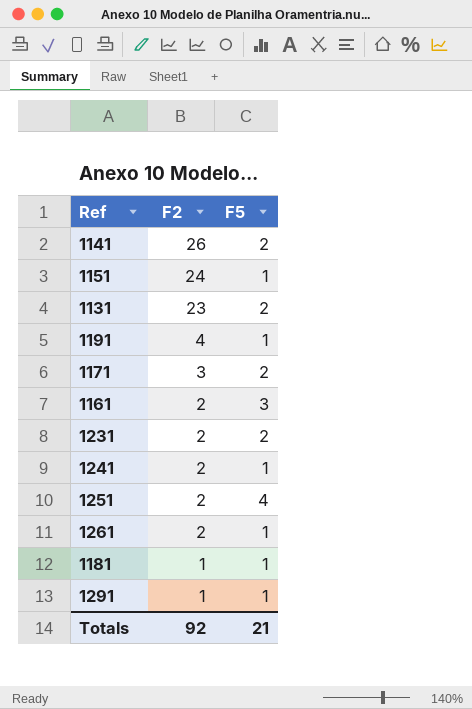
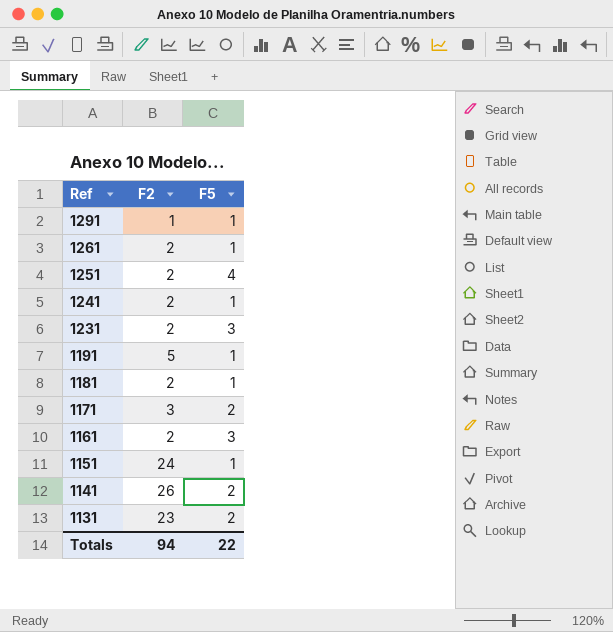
row order: F2 descending -> Ref descending
1231 | F5: 2 -> 3
1191 | F2: 4 -> 5
1181 | F2: 1 -> 2
Totals | F2: 92 -> 94
Totals | F5: 21 -> 22

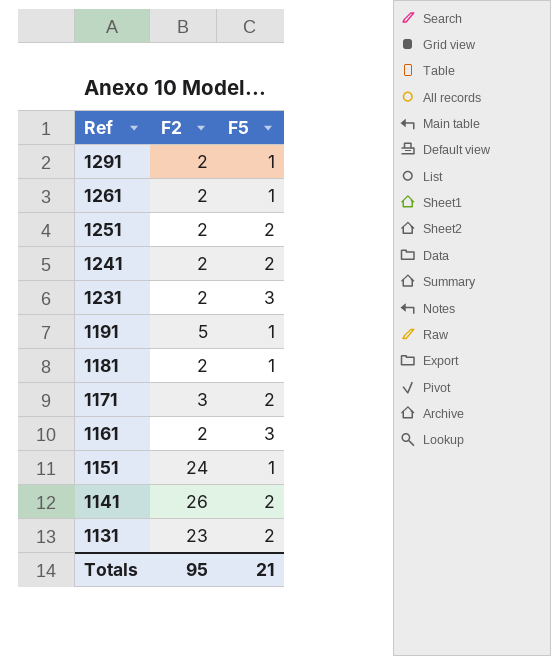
1291 | F2: 1 -> 2
1251 | F5: 4 -> 2
1241 | F5: 1 -> 2
Totals | F2: 94 -> 95
Totals | F5: 22 -> 21

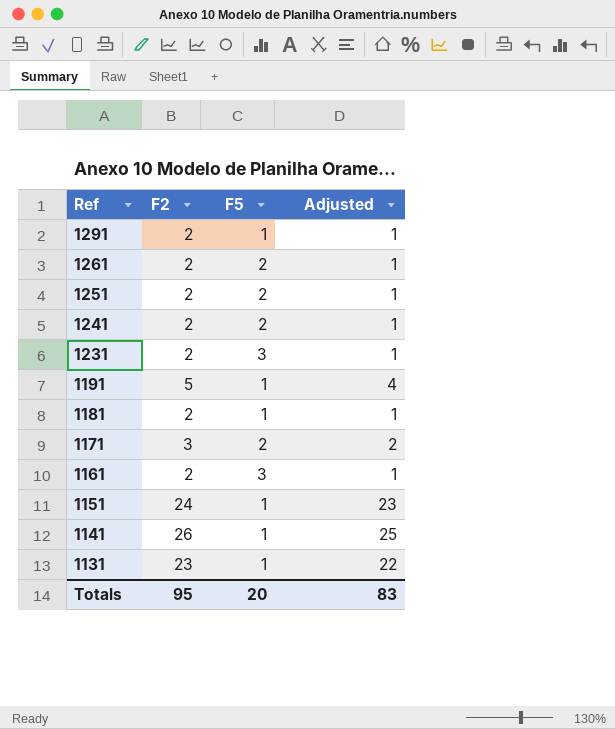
column Adjusted | formula: none -> [F2] - 1
1261 | F5: 1 -> 2
1141 | F5: 2 -> 1
1131 | F5: 2 -> 1
Totals | F5: 21 -> 20

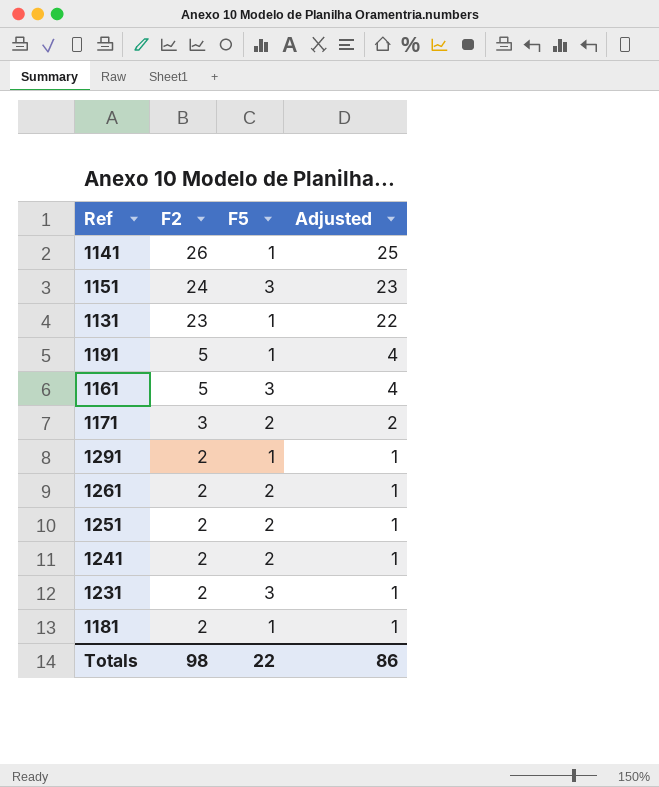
row order: Ref descending -> F2 descending
1151 | F5: 1 -> 3
1161 | F2: 2 -> 5
1161 | Adjusted: 1 -> 4
Totals | F2: 95 -> 98
Totals | F5: 20 -> 22
Totals | Adjusted: 83 -> 86

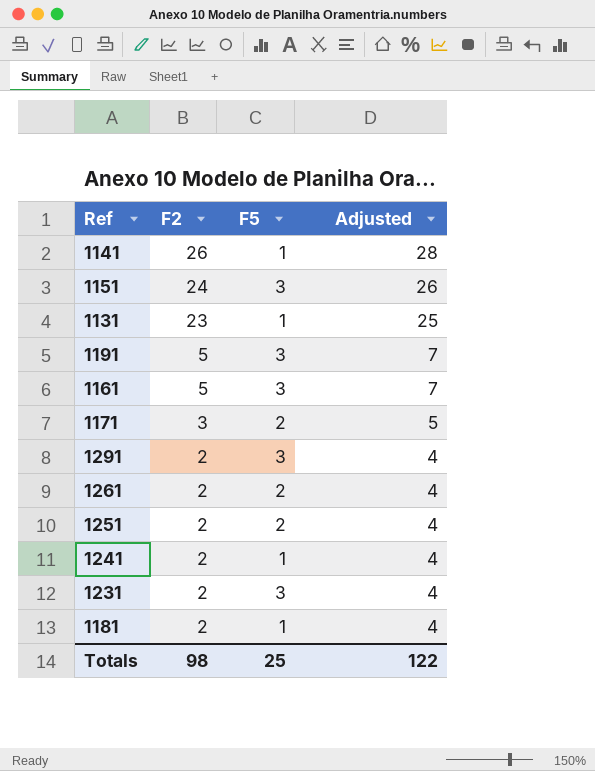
column Adjusted | formula: [F2] - 1 -> [F2] + 2
1191 | F5: 1 -> 3
1291 | F5: 1 -> 3
1241 | F5: 2 -> 1
Totals | F5: 22 -> 25
Totals | Adjusted: 86 -> 122

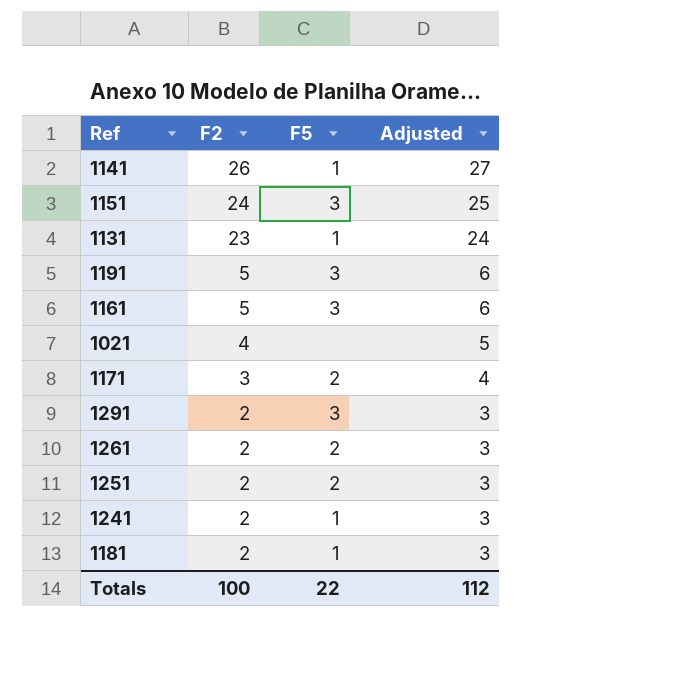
column Adjusted | formula: [F2] + 2 -> [F2] + 1
row 1231: 2 | 3 | 4 -> none
row 1021: none -> 4 | none | 5
Totals | F2: 98 -> 100
Totals | F5: 25 -> 22
Totals | Adjusted: 122 -> 112

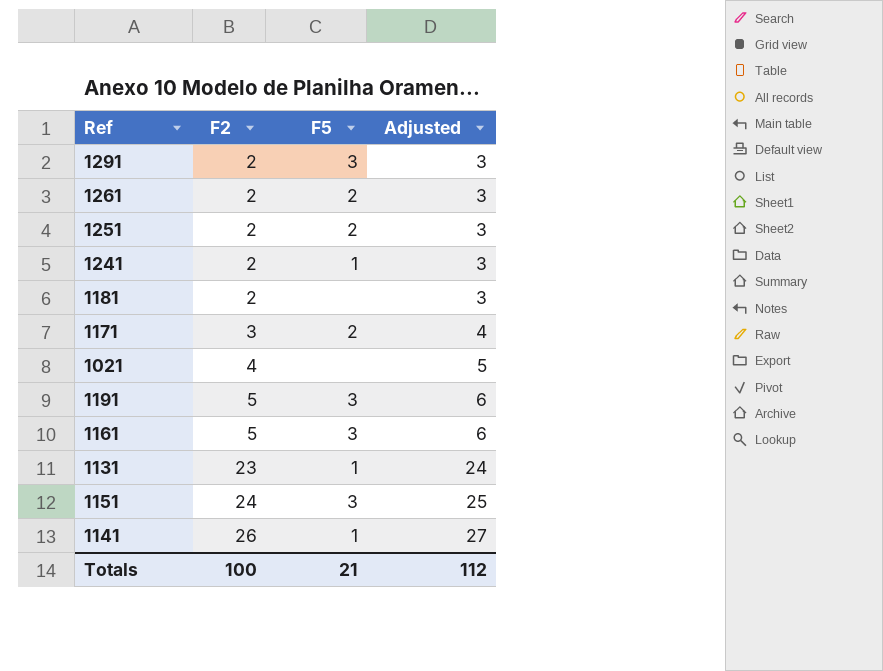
row order: F2 descending -> F2 ascending
1181 | F5: 1 -> none
Totals | F5: 22 -> 21

